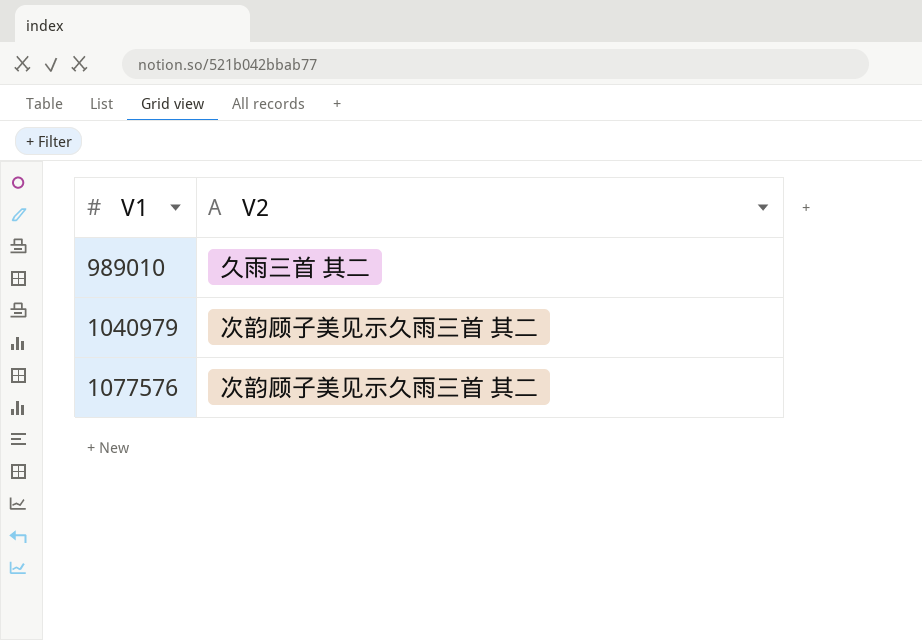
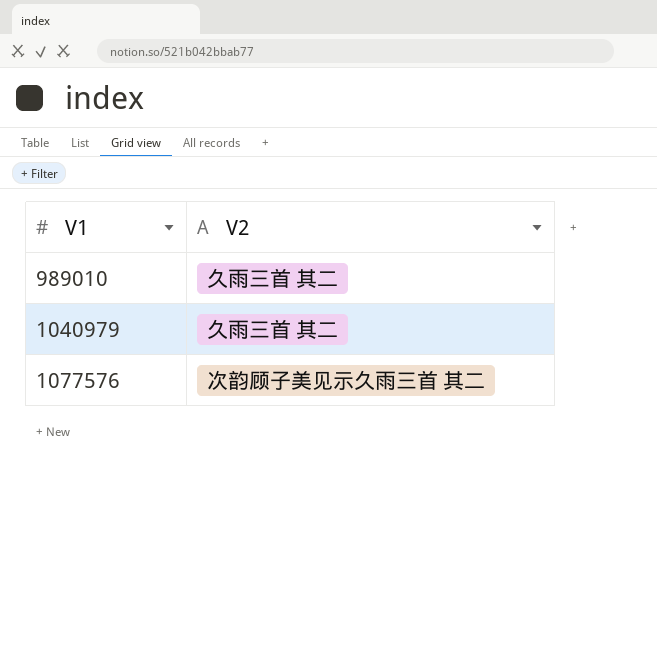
1040979 | V2: 次韵顾子美见示久雨三首 其二 -> 久雨三首 其二

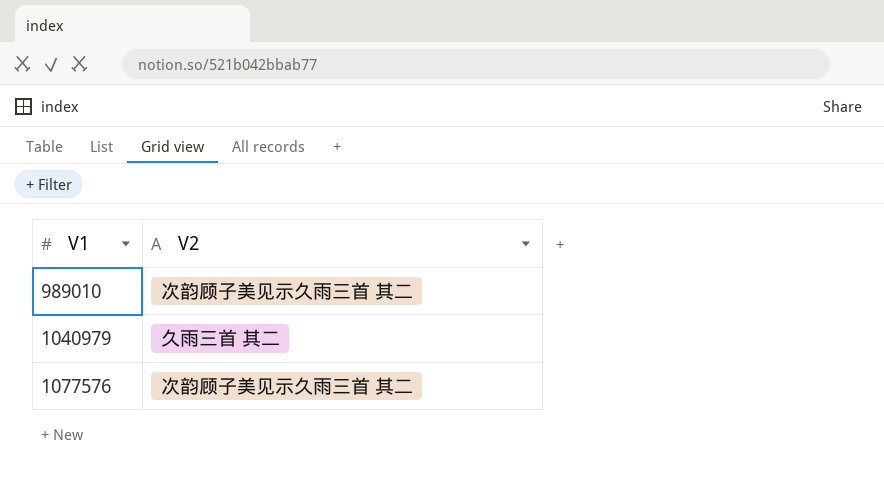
989010 | V2: 久雨三首 其二 -> 次韵顾子美见示久雨三首 其二

